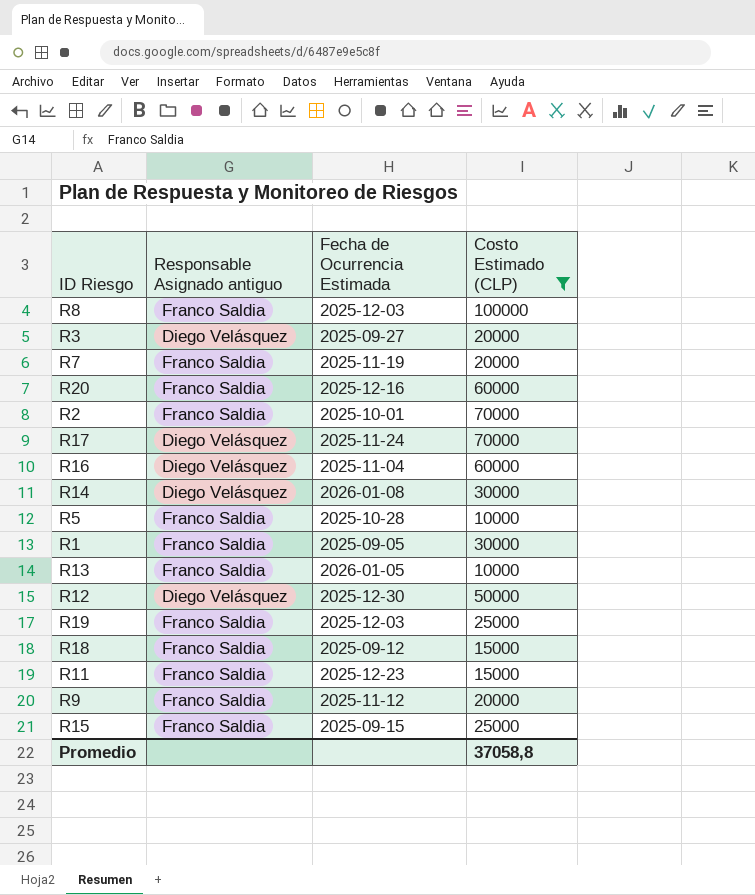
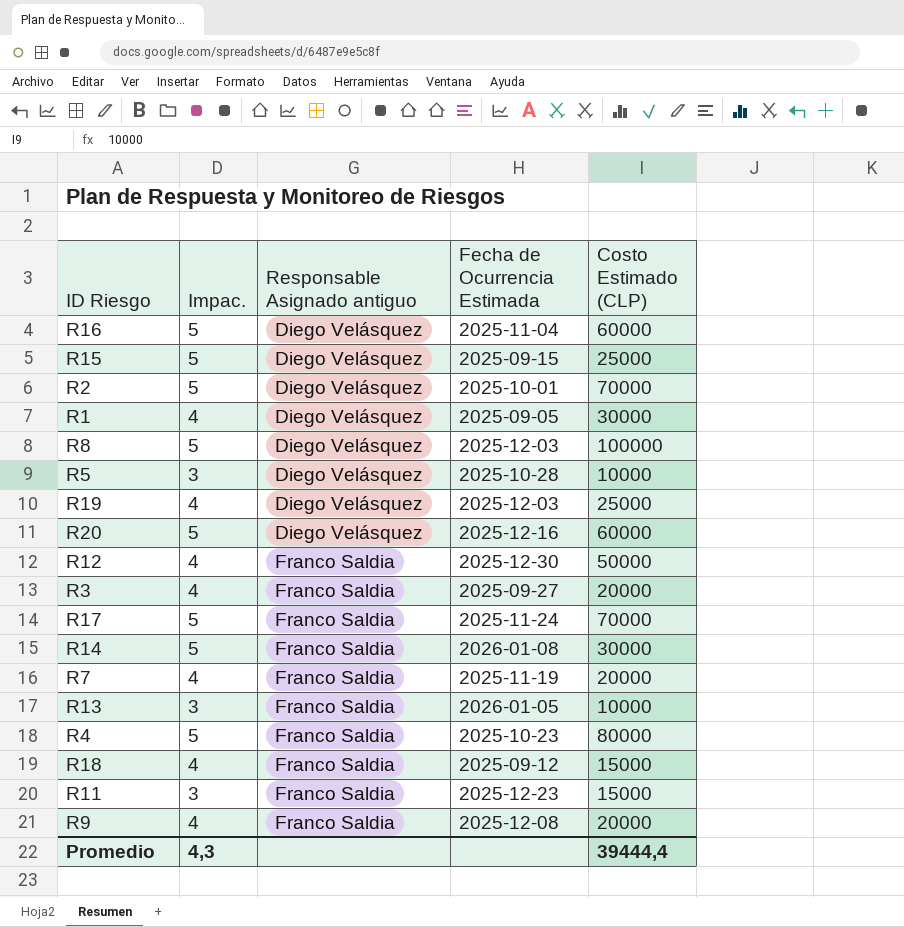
filter: Costo Estimado (CLP) != 80000 -> none
row order: none -> Responsable Asignado antiguo ascending
column Impac. | position: none -> 2
R15 | Responsable Asignado antiguo: Franco Saldia -> Diego Velásquez
R2 | Responsable Asignado antiguo: Franco Saldia -> Diego Velásquez
R1 | Responsable Asignado antiguo: Franco Saldia -> Diego Velásquez
R8 | Responsable Asignado antiguo: Franco Saldia -> Diego Velásquez
R5 | Responsable Asignado antiguo: Franco Saldia -> Diego Velásquez
R19 | Responsable Asignado antiguo: Franco Saldia -> Diego Velásquez
R20 | Responsable Asignado antiguo: Franco Saldia -> Diego Velásquez
R12 | Responsable Asignado antiguo: Diego Velásquez -> Franco Saldia
R3 | Responsable Asignado antiguo: Diego Velásquez -> Franco Saldia
R17 | Responsable Asignado antiguo: Diego Velásquez -> Franco Saldia
R14 | Responsable Asignado antiguo: Diego Velásquez -> Franco Saldia
R9 | Fecha de Ocurrencia Estimada: 2025-11-12 -> 2025-12-08
Promedio | Costo Estimado (CLP): 37058,8 -> 39444,4

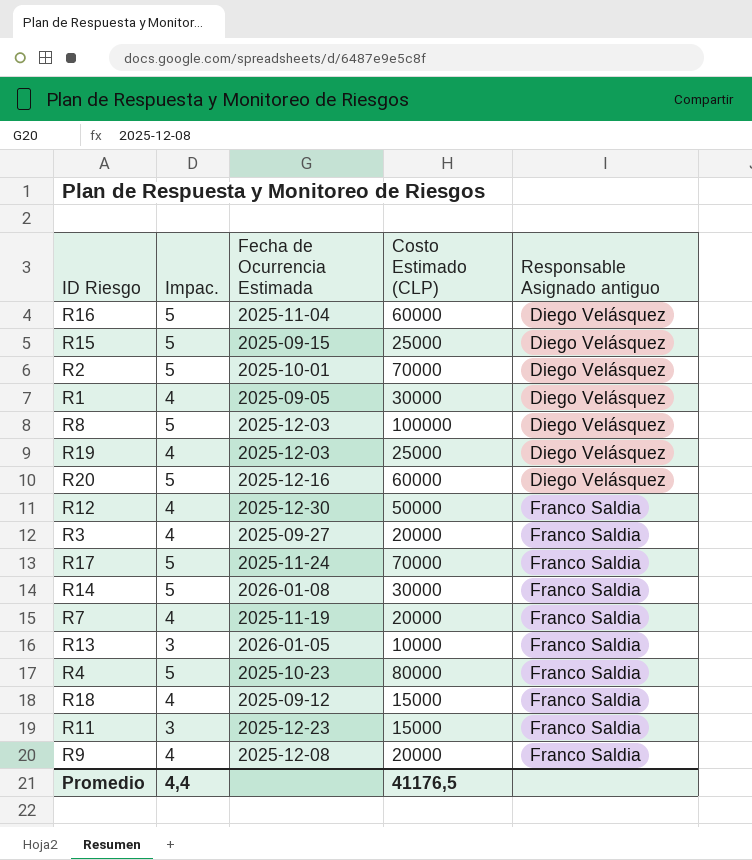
column Responsable Asignado antiguo | position: 3 -> 5
row R5: 3 | Diego Velásquez | 2025-10-28 | 10000 -> none
Promedio | Impac.: 4,3 -> 4,4
Promedio | Costo Estimado (CLP): 39444,4 -> 41176,5

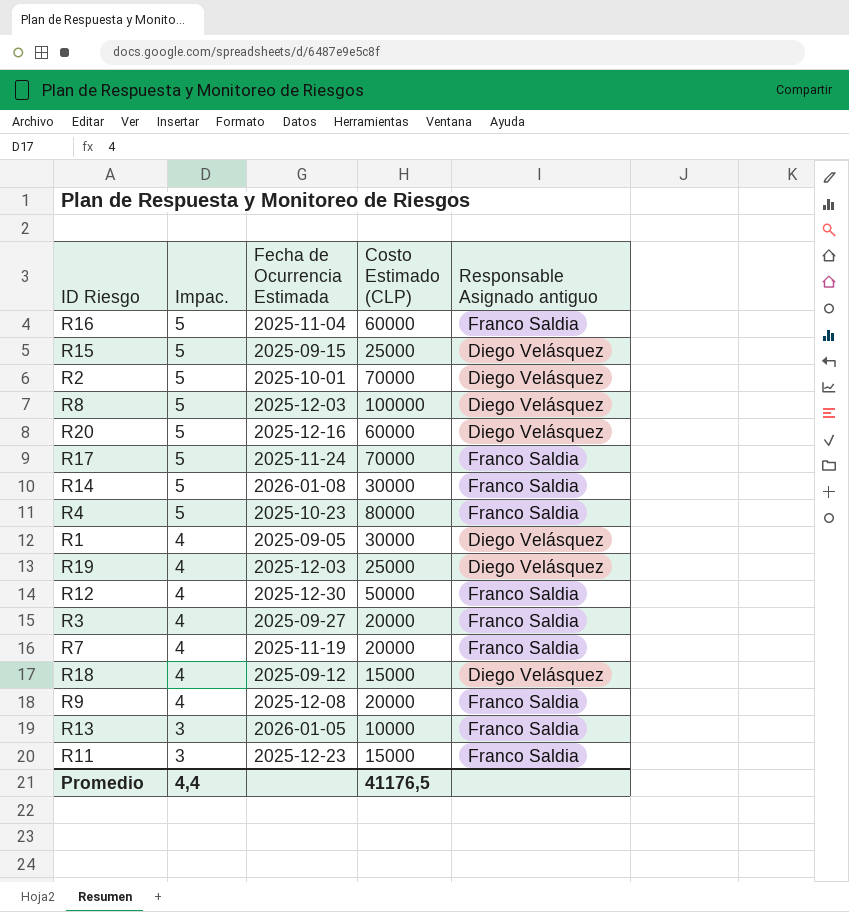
row order: Responsable Asignado antiguo ascending -> Impac. descending
R16 | Responsable Asignado antiguo: Diego Velásquez -> Franco Saldia
R18 | Responsable Asignado antiguo: Franco Saldia -> Diego Velásquez

